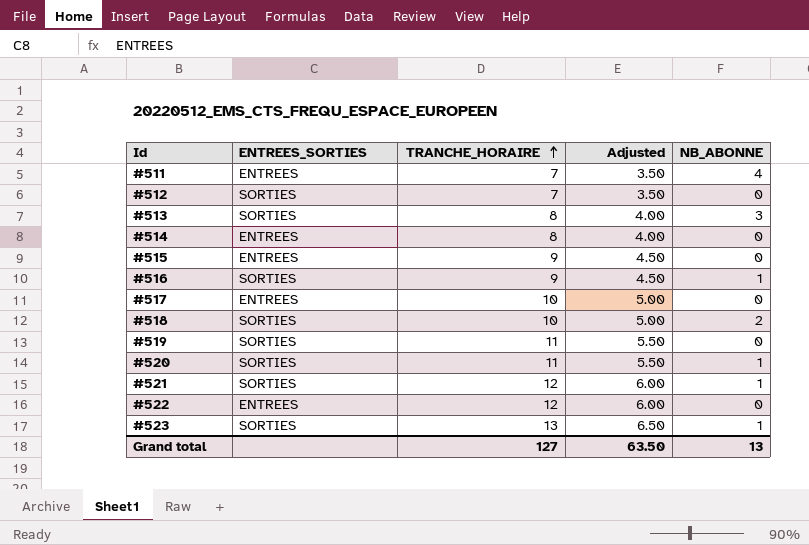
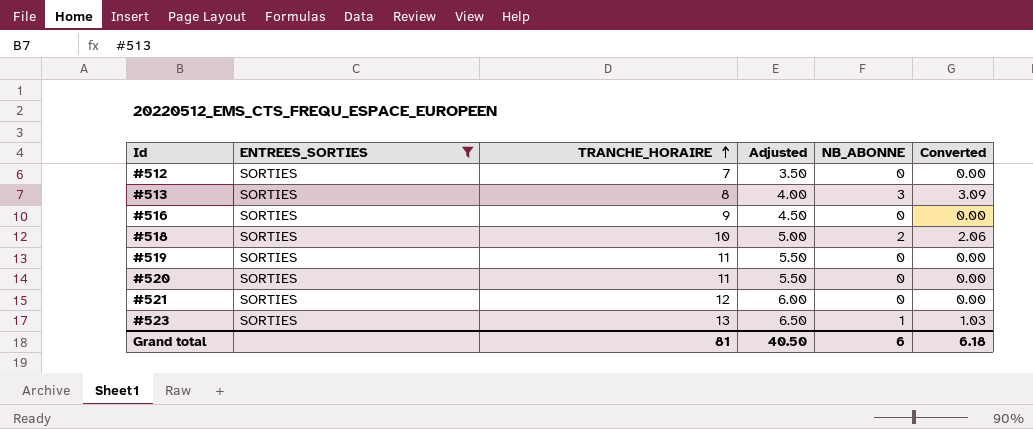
filter: none -> ENTREES_SORTIES = SORTIES
column Converted | formula: none -> [NB_ABONNE] * 1.03
#516 | NB_ABONNE: 1 -> 0
#520 | NB_ABONNE: 1 -> 0
#521 | NB_ABONNE: 1 -> 0
Grand total | TRANCHE_HORAIRE: 127 -> 81
Grand total | Adjusted: 63.50 -> 40.50
Grand total | NB_ABONNE: 13 -> 6

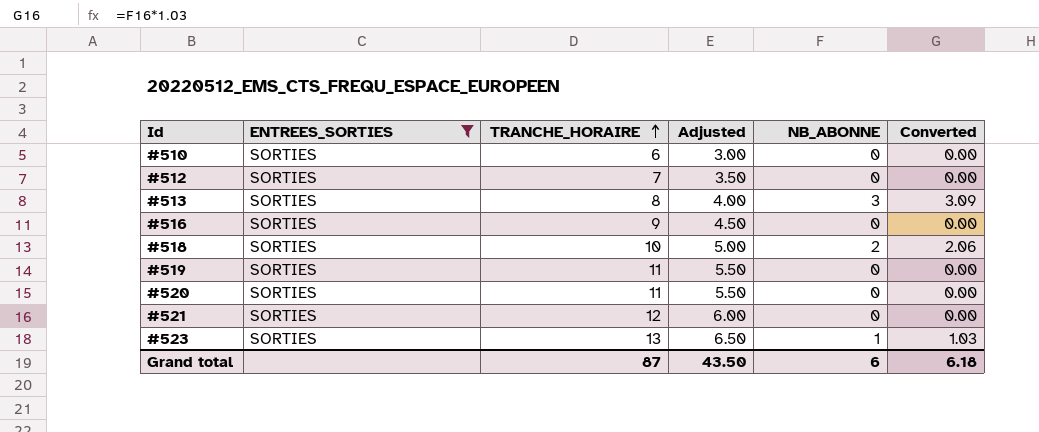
row #510: none -> SORTIES | 6 | 3.00 | 0 | 0.00
Grand total | TRANCHE_HORAIRE: 81 -> 87
Grand total | Adjusted: 40.50 -> 43.50

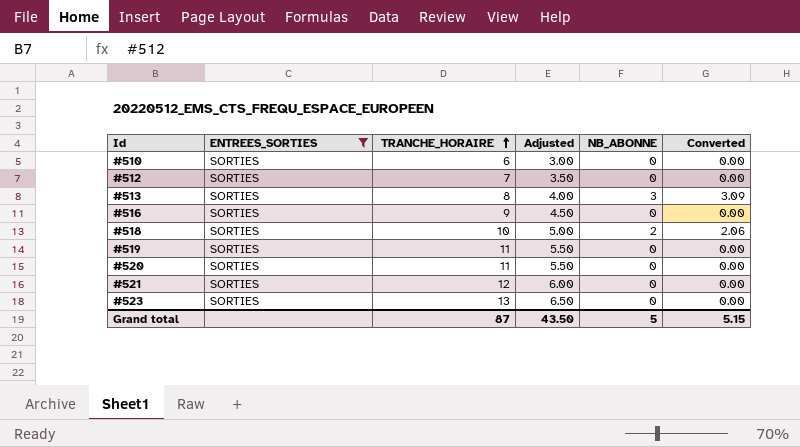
#523 | NB_ABONNE: 1 -> 0
#523 | Converted: 1.03 -> 0.00
Grand total | NB_ABONNE: 6 -> 5
Grand total | Converted: 6.18 -> 5.15

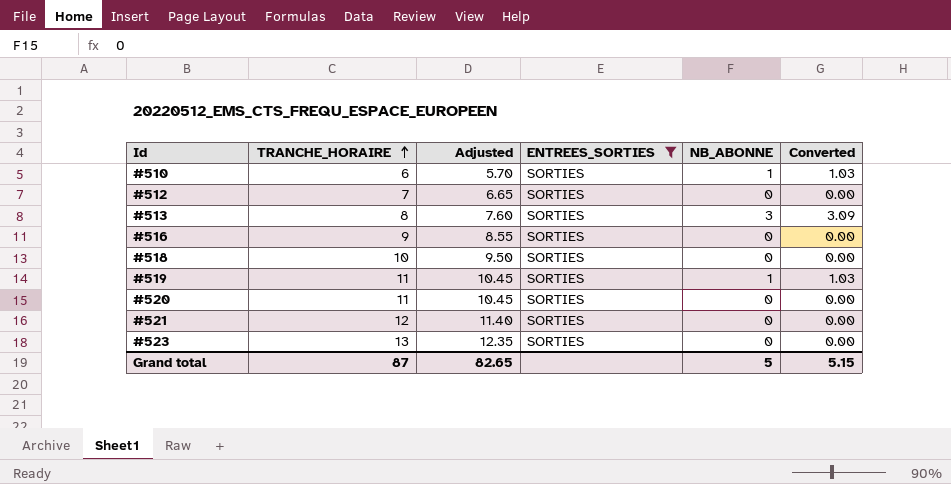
column Adjusted | formula: [TRANCHE_HORAIRE] * 0.5 -> [TRANCHE_HORAIRE] * 0.95
column ENTREES_SORTIES | position: 2 -> 4
#510 | NB_ABONNE: 0 -> 1
#510 | Converted: 0.00 -> 1.03
#518 | NB_ABONNE: 2 -> 0
#518 | Converted: 2.06 -> 0.00
#519 | NB_ABONNE: 0 -> 1
#519 | Converted: 0.00 -> 1.03
Grand total | Adjusted: 43.50 -> 82.65

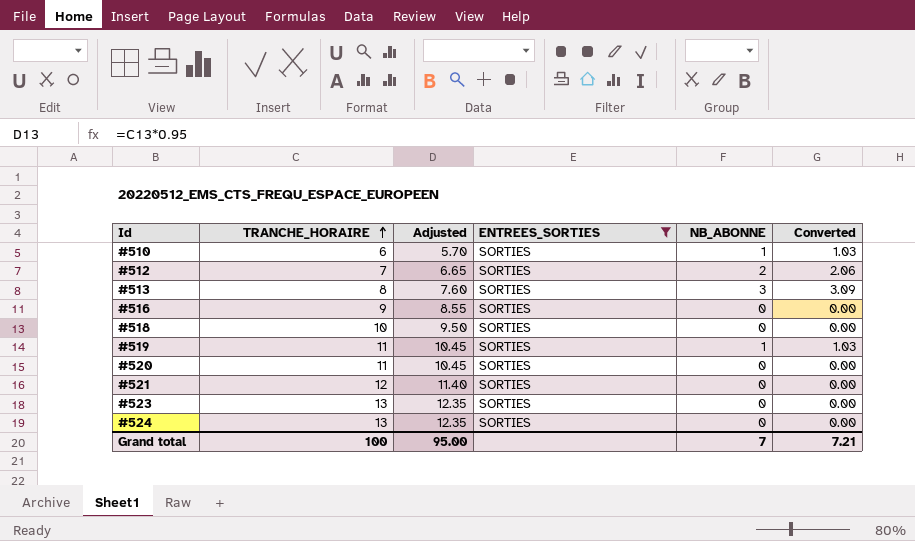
#512 | NB_ABONNE: 0 -> 2
#512 | Converted: 0.00 -> 2.06
row #524: none -> 13 | 12.35 | SORTIES | 0 | 0.00
Grand total | TRANCHE_HORAIRE: 87 -> 100
Grand total | Adjusted: 82.65 -> 95.00
Grand total | NB_ABONNE: 5 -> 7
Grand total | Converted: 5.15 -> 7.21

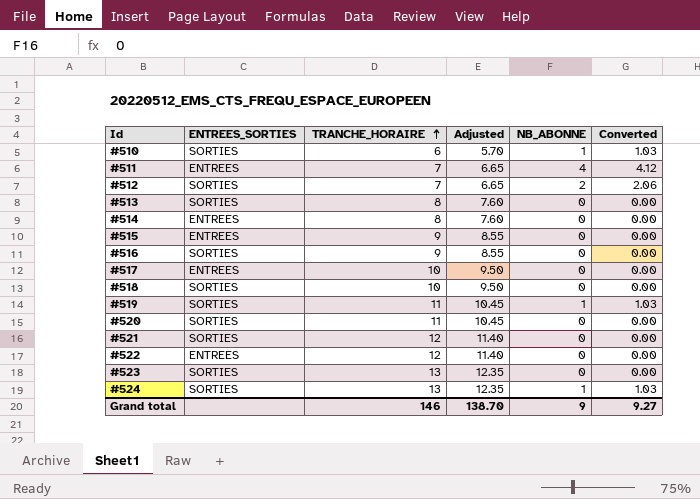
filter: ENTREES_SORTIES = SORTIES -> none
column ENTREES_SORTIES | position: 4 -> 2
#513 | NB_ABONNE: 3 -> 0
#513 | Converted: 3.09 -> 0.00
#524 | NB_ABONNE: 0 -> 1
#524 | Converted: 0.00 -> 1.03
Grand total | TRANCHE_HORAIRE: 100 -> 146
Grand total | Adjusted: 95.00 -> 138.70
Grand total | NB_ABONNE: 7 -> 9
Grand total | Converted: 7.21 -> 9.27

